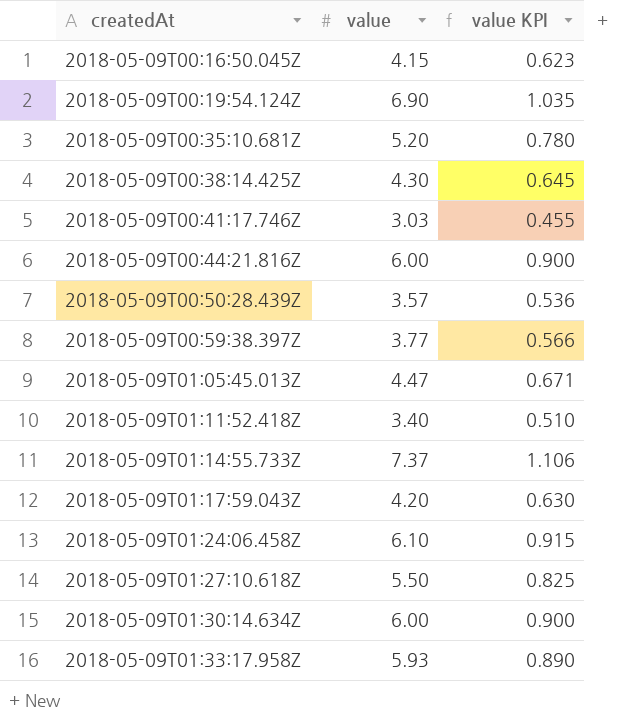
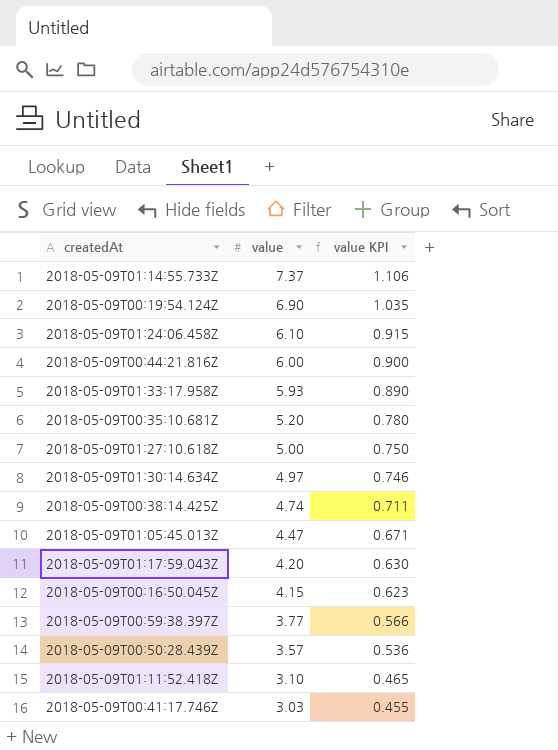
row order: createdAt ascending -> value descending
2018-05-09T01:27:10.618Z | value: 5.50 -> 5.00
2018-05-09T01:27:10.618Z | value KPI: 0.825 -> 0.750
2018-05-09T01:30:14.634Z | value: 6.00 -> 4.97
2018-05-09T01:30:14.634Z | value KPI: 0.900 -> 0.746
2018-05-09T00:38:14.425Z | value: 4.30 -> 4.74
2018-05-09T00:38:14.425Z | value KPI: 0.645 -> 0.711
2018-05-09T01:11:52.418Z | value: 3.40 -> 3.10
2018-05-09T01:11:52.418Z | value KPI: 0.510 -> 0.465

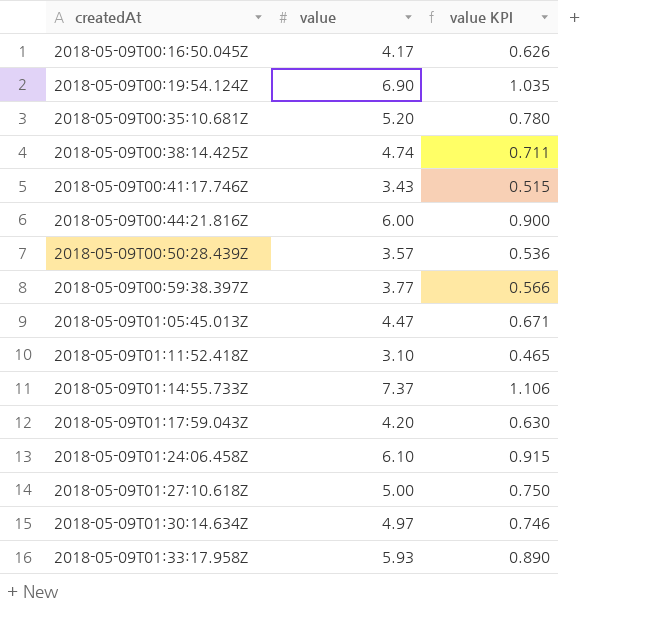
row order: value descending -> createdAt ascending
2018-05-09T00:16:50.045Z | value: 4.15 -> 4.17
2018-05-09T00:16:50.045Z | value KPI: 0.623 -> 0.626
2018-05-09T00:41:17.746Z | value: 3.03 -> 3.43
2018-05-09T00:41:17.746Z | value KPI: 0.455 -> 0.515

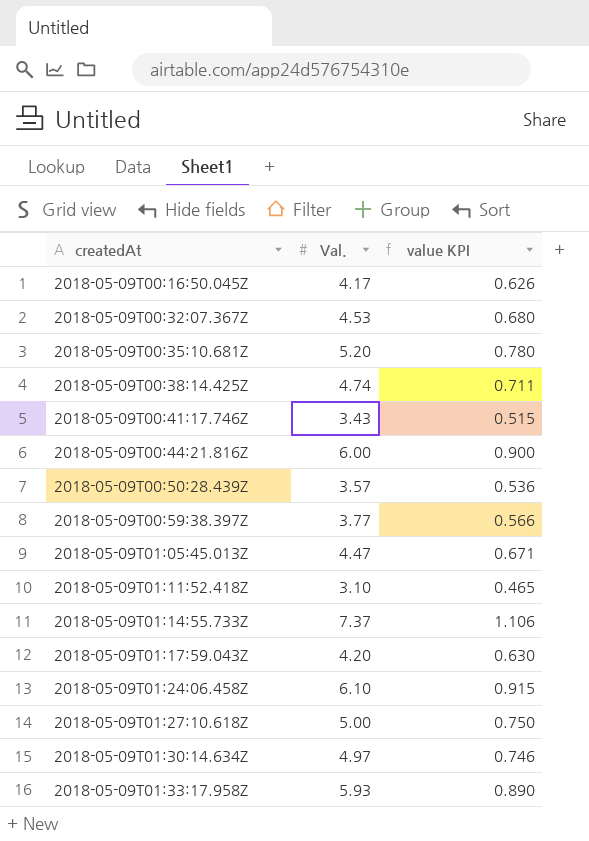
column name: value -> Val.
row 2018-05-09T00:19:54.124Z: 6.90 | 1.035 -> none
row 2018-05-09T00:32:07.367Z: none -> 4.53 | 0.680

